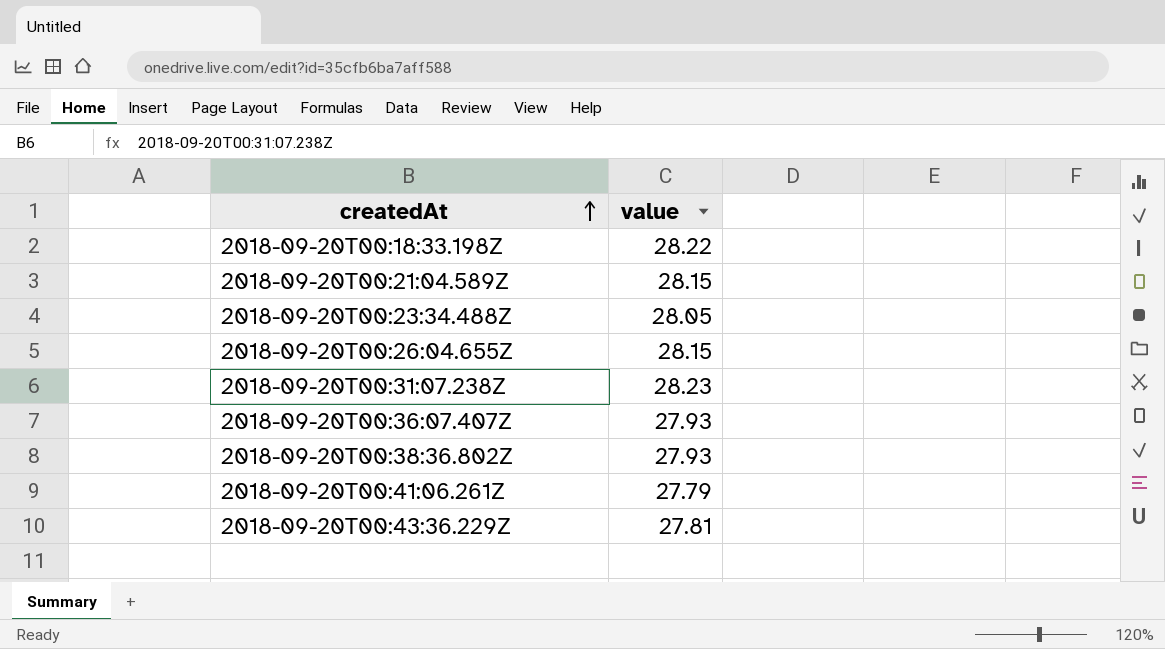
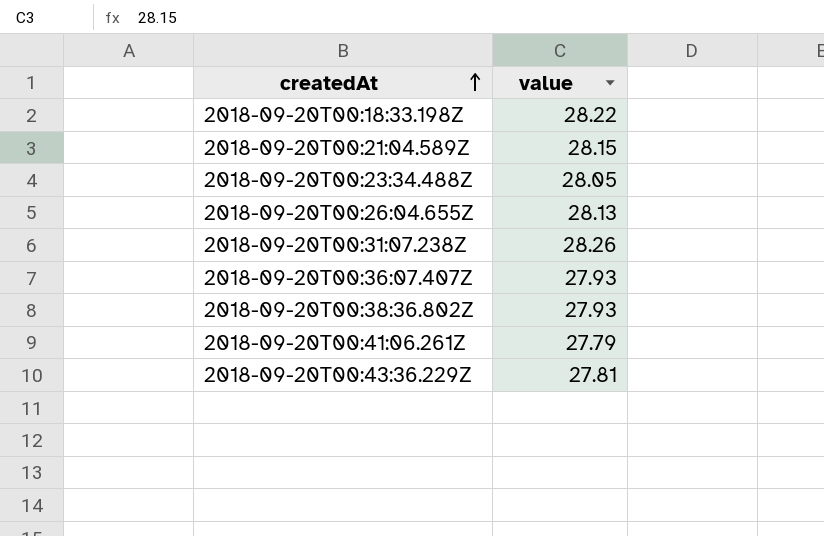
2018-09-20T00:26:04.655Z | value: 28.15 -> 28.13
2018-09-20T00:31:07.238Z | value: 28.23 -> 28.26

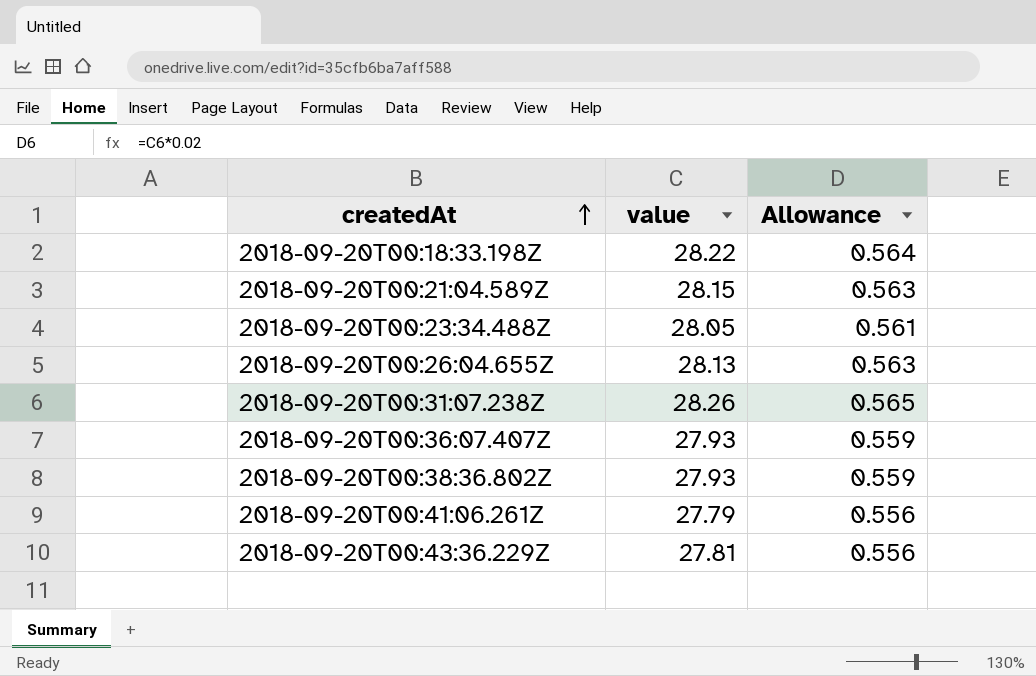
column Allowance | formula: none -> [value] * 0.02

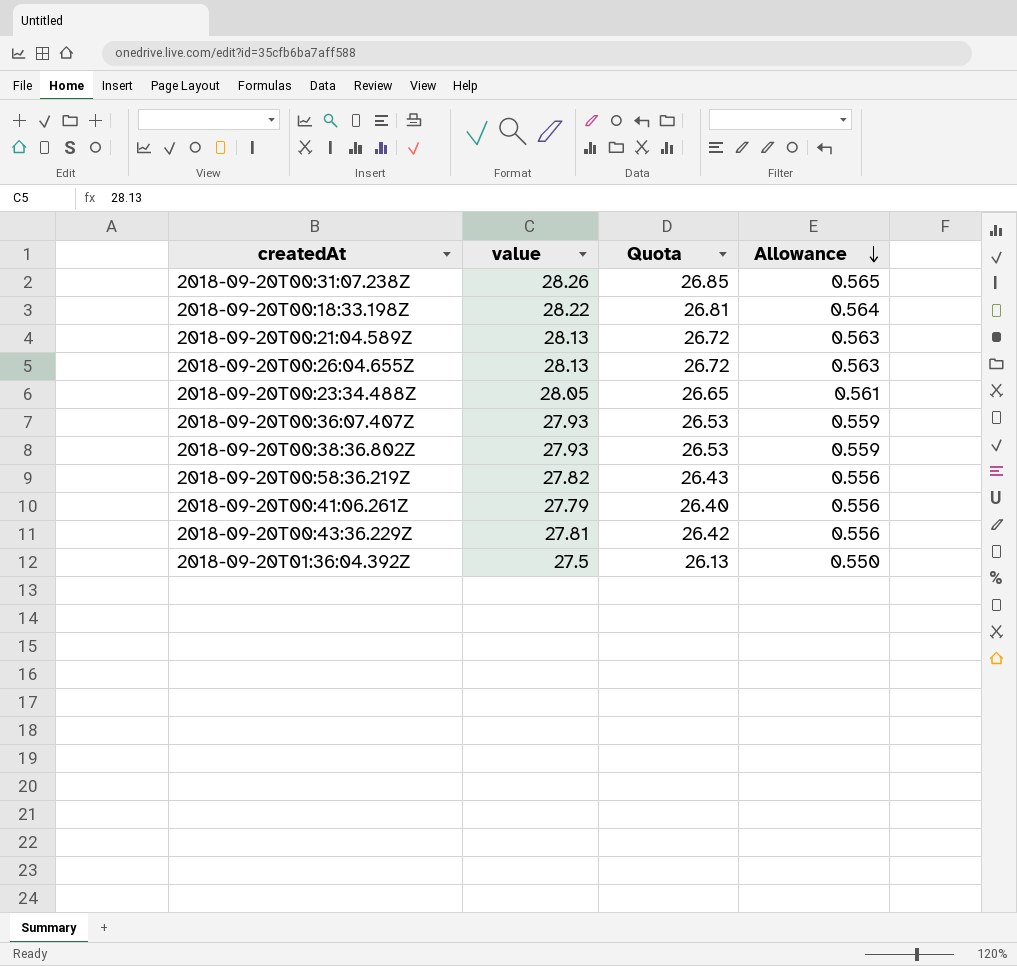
row order: createdAt ascending -> Allowance descending
column Quota | formula: none -> [value] * 0.95
2018-09-20T00:21:04.589Z | value: 28.15 -> 28.13
row 2018-09-20T00:58:36.219Z: none -> 27.82 | 26.43 | 0.556
row 2018-09-20T01:36:04.392Z: none -> 27.5 | 26.13 | 0.550

